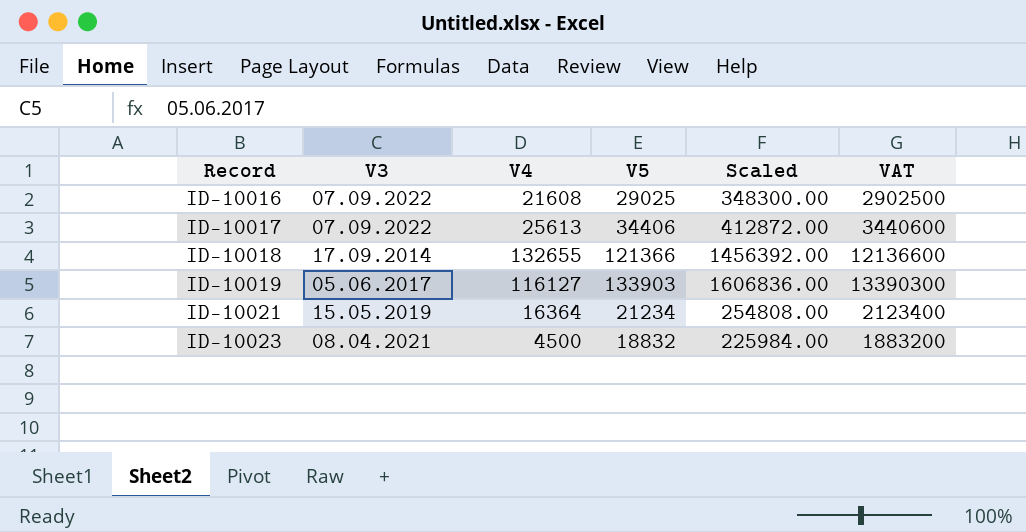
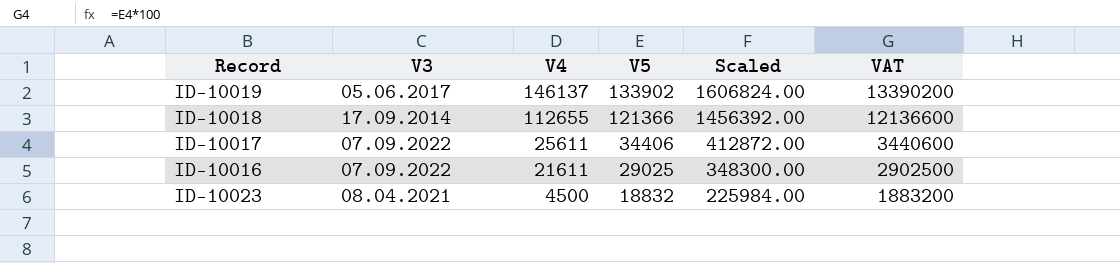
row order: Record ascending -> V4 descending
row ID-10021: 15.05.2019 | 16364 | 21234 | 254808.00 | 2123400 -> none
ID-10019 | V4: 116127 -> 146137
ID-10019 | V5: 133903 -> 133902
ID-10019 | Scaled: 1606836.00 -> 1606824.00
ID-10019 | VAT: 13390300 -> 13390200
ID-10018 | V4: 132655 -> 112655
ID-10017 | V4: 25613 -> 25611
ID-10016 | V4: 21608 -> 21611

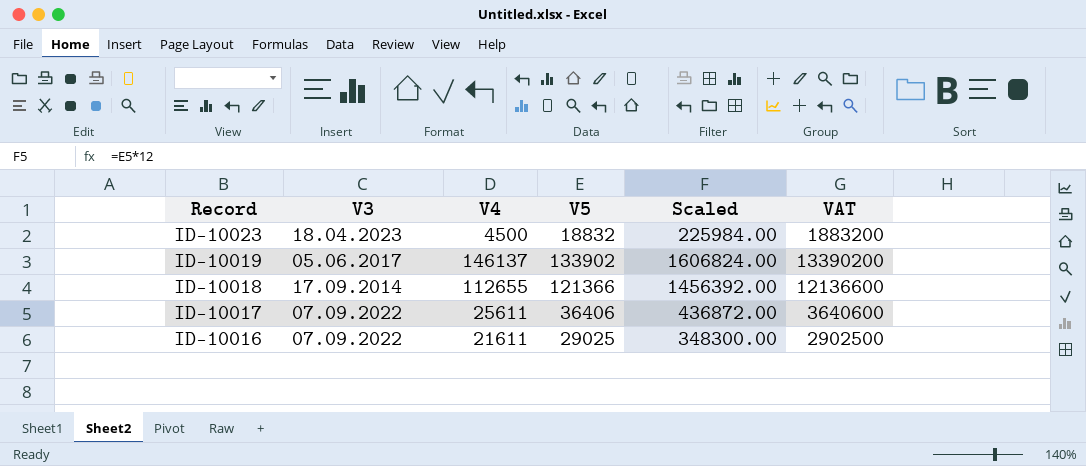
row order: V4 descending -> Record descending
ID-10023 | V3: 08.04.2021 -> 18.04.2023
ID-10017 | V5: 34406 -> 36406
ID-10017 | Scaled: 412872.00 -> 436872.00
ID-10017 | VAT: 3440600 -> 3640600

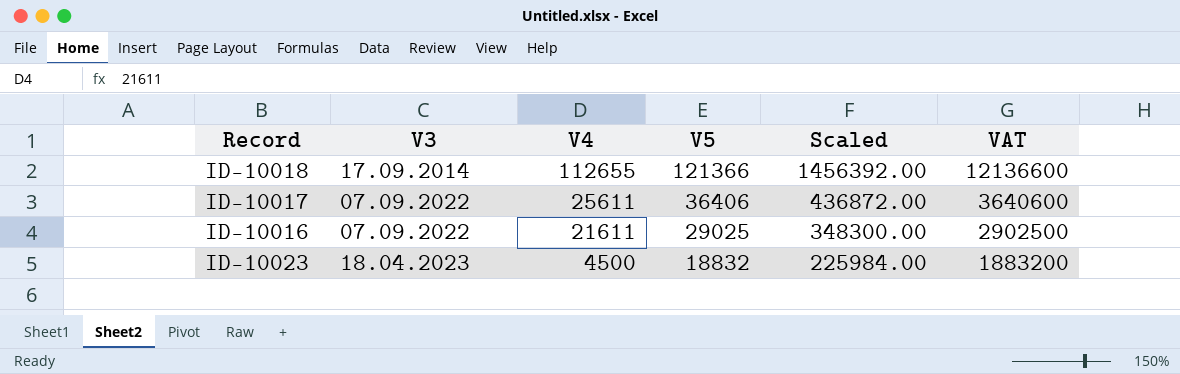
row order: Record descending -> V4 descending
row ID-10019: 05.06.2017 | 146137 | 133902 | 1606824.00 | 13390200 -> none

